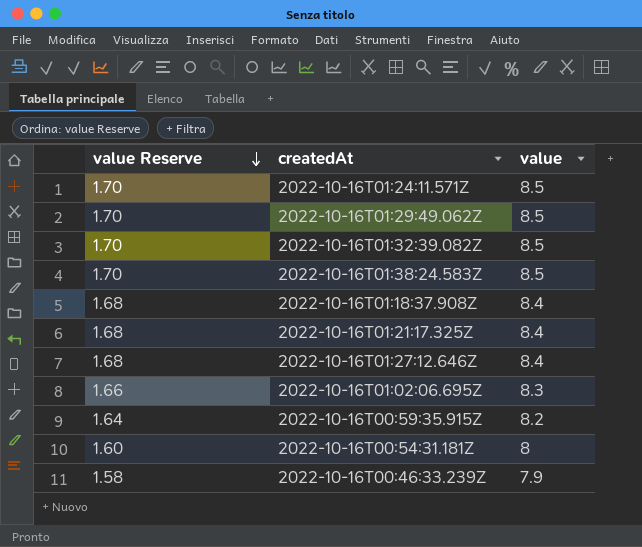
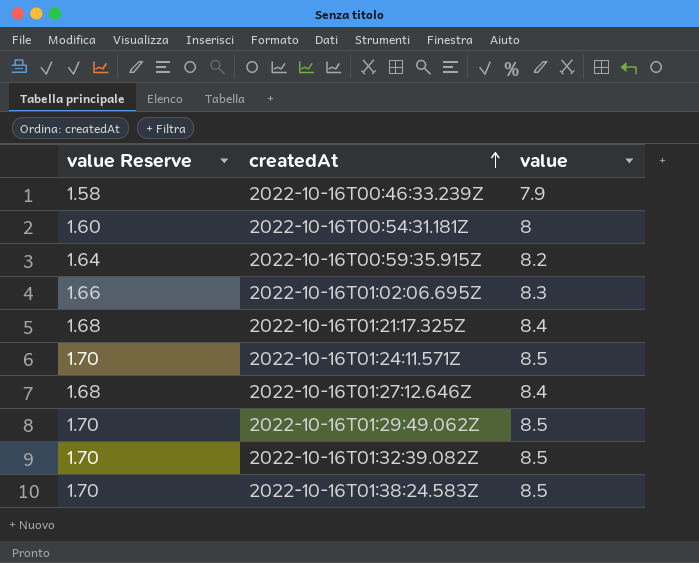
row order: value Reserve descending -> createdAt ascending
row 2022-10-16T01:18:37.908Z: 1.68 | 8.4 -> none

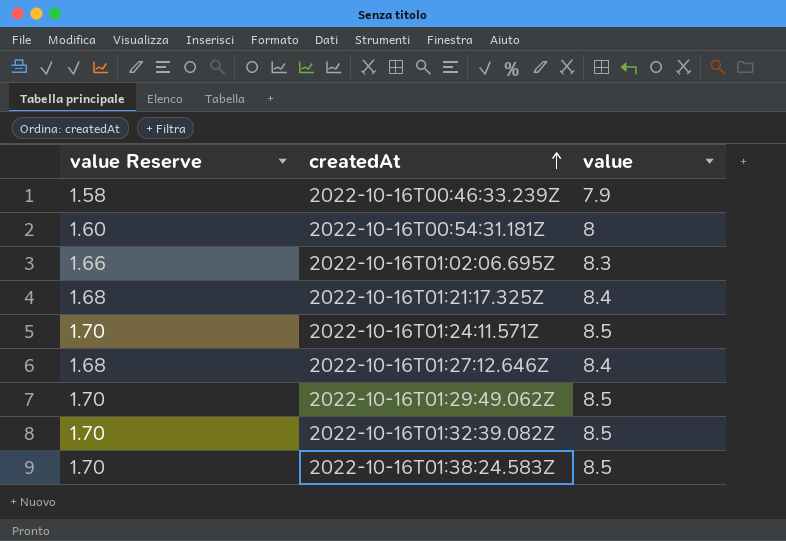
row 2022-10-16T00:59:35.915Z: 1.64 | 8.2 -> none

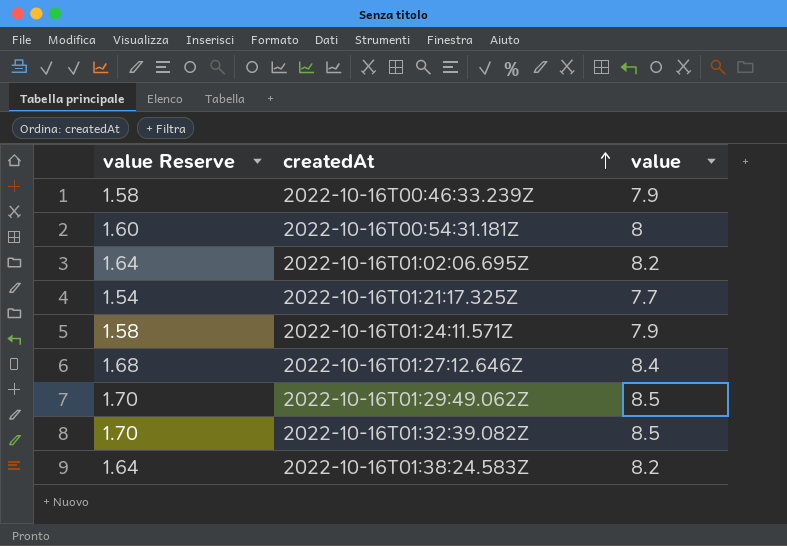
2022-10-16T01:02:06.695Z | value Reserve: 1.66 -> 1.64
2022-10-16T01:02:06.695Z | value: 8.3 -> 8.2
2022-10-16T01:21:17.325Z | value Reserve: 1.68 -> 1.54
2022-10-16T01:21:17.325Z | value: 8.4 -> 7.7
2022-10-16T01:24:11.571Z | value Reserve: 1.70 -> 1.58
2022-10-16T01:24:11.571Z | value: 8.5 -> 7.9
2022-10-16T01:38:24.583Z | value Reserve: 1.70 -> 1.64
2022-10-16T01:38:24.583Z | value: 8.5 -> 8.2

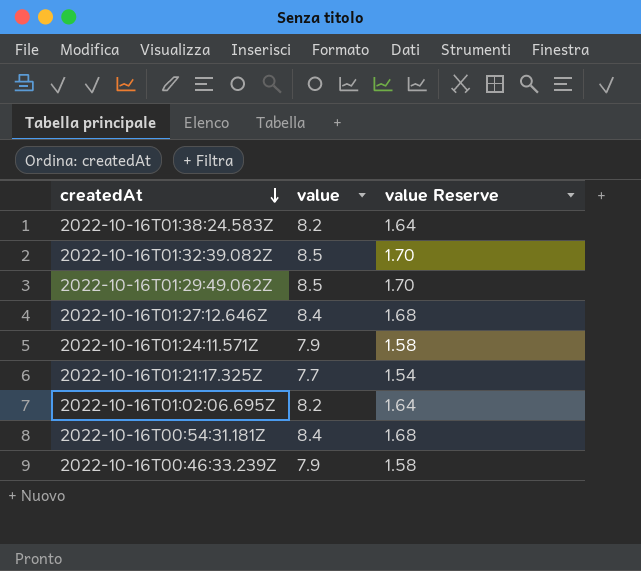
row order: createdAt ascending -> createdAt descending
column value Reserve | position: 1 -> 3
2022-10-16T00:54:31.181Z | value: 8 -> 8.4
2022-10-16T00:54:31.181Z | value Reserve: 1.60 -> 1.68

